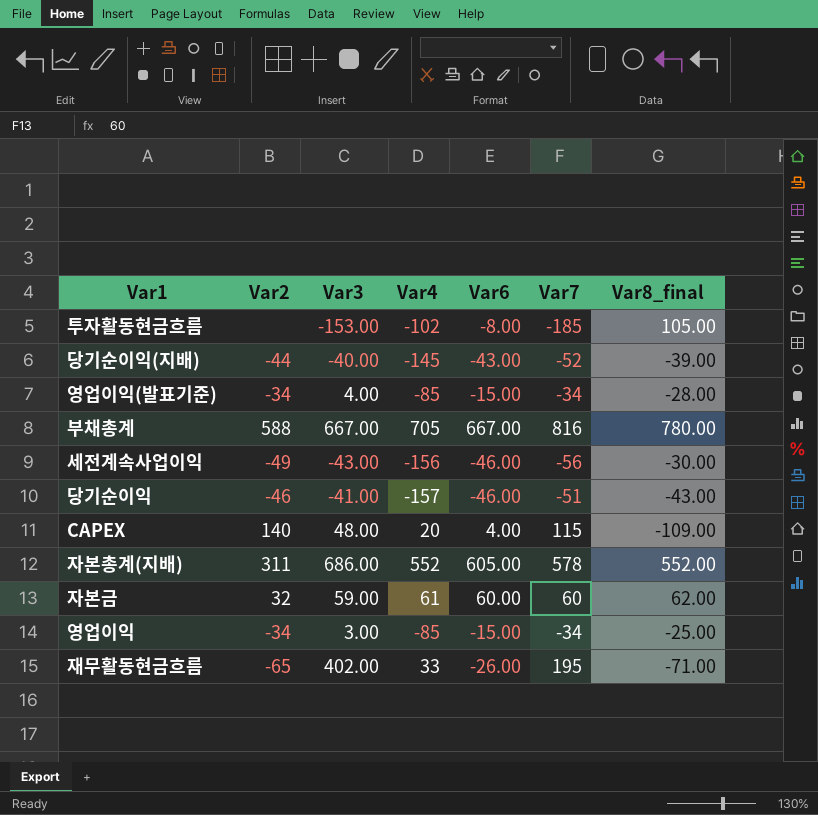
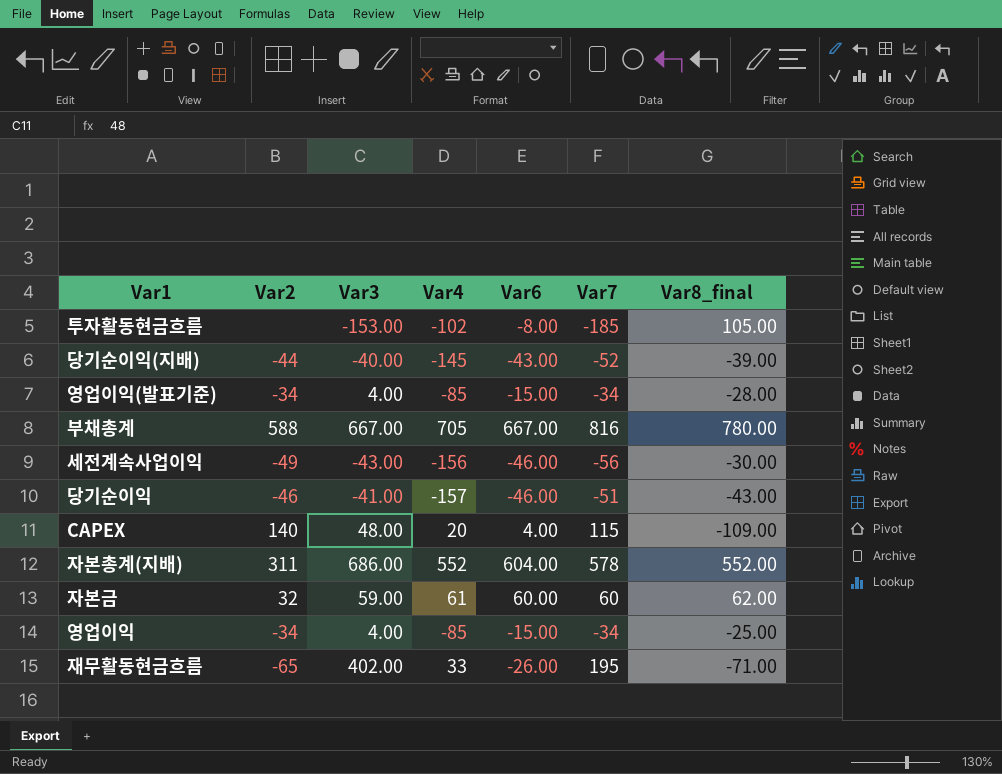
자본총계(지배) | Var6: 605.00 -> 604.00
영업이익 | Var3: 3.00 -> 4.00

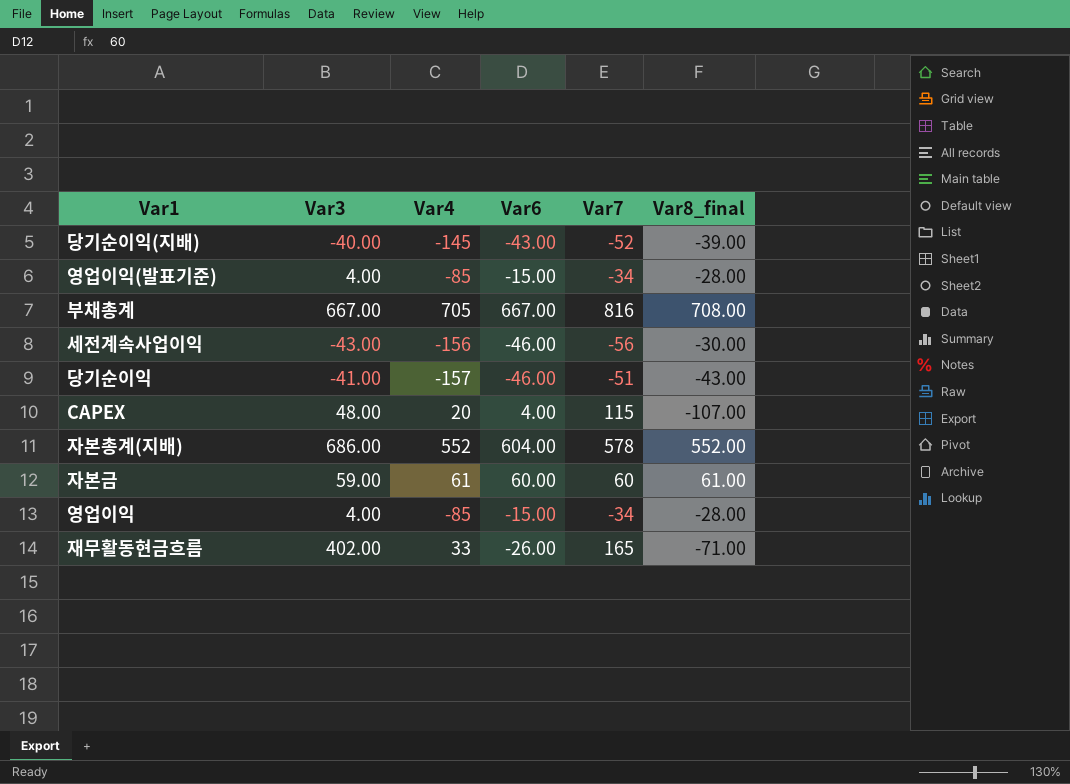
column Var2 | position: 2 -> none
row 투자활동현금흐름: none | -153.00 | -102 | -8.00 | -185 | 105.00 -> none
부채총계 | Var8_final: 780.00 -> 708.00
CAPEX | Var8_final: -109.00 -> -107.00
자본금 | Var8_final: 62.00 -> 61.00
영업이익 | Var8_final: -25.00 -> -28.00
재무활동현금흐름 | Var7: 195 -> 165

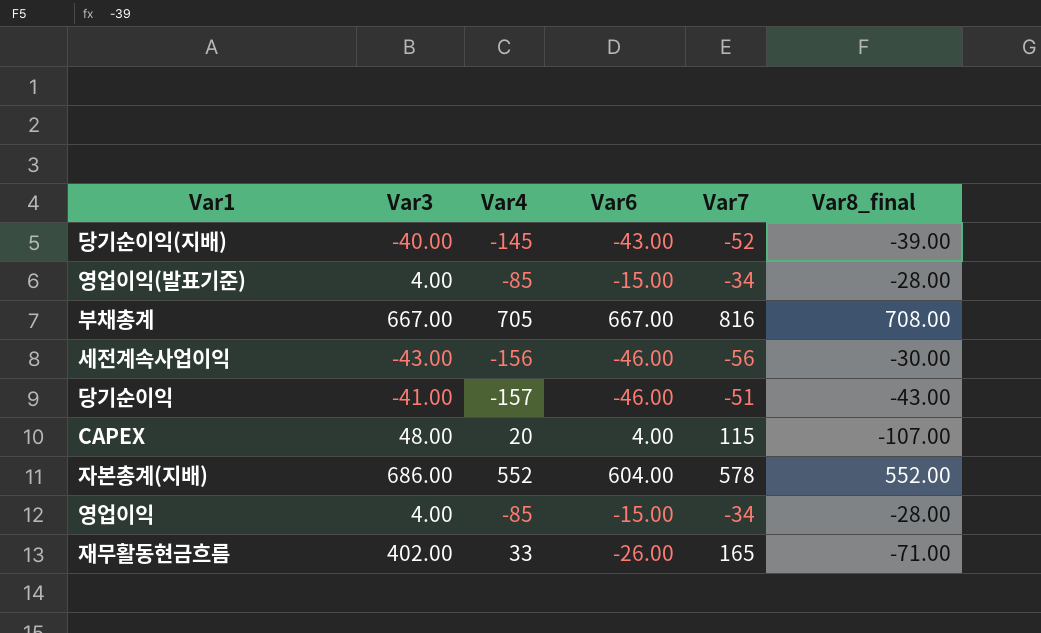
row 자본금: 59.00 | 61 | 60.00 | 60 | 61.00 -> none

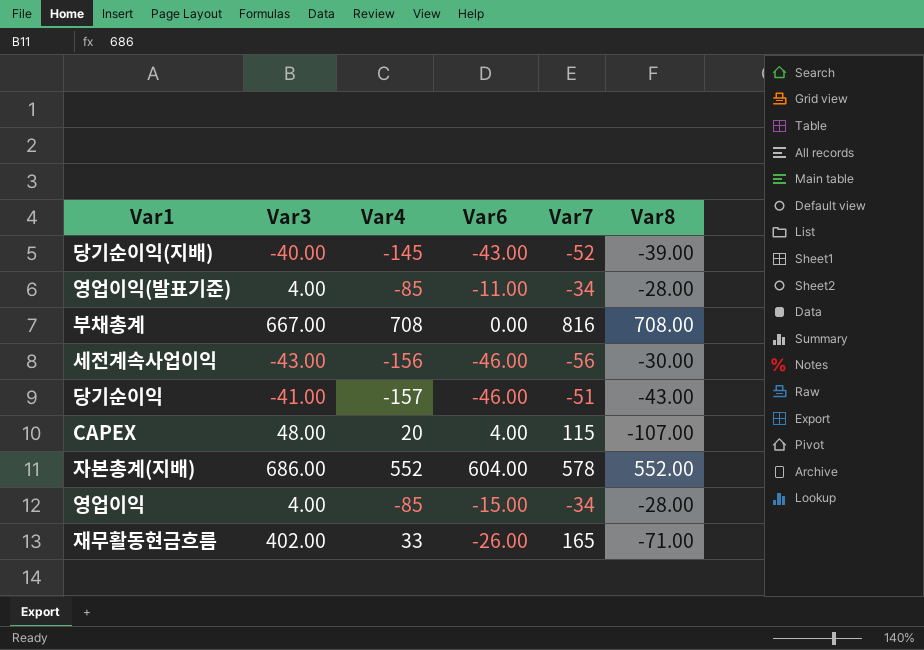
column name: Var8_final -> Var8
영업이익(발표기준) | Var6: -15.00 -> -11.00
부채총계 | Var4: 705 -> 708
부채총계 | Var6: 667.00 -> 0.00

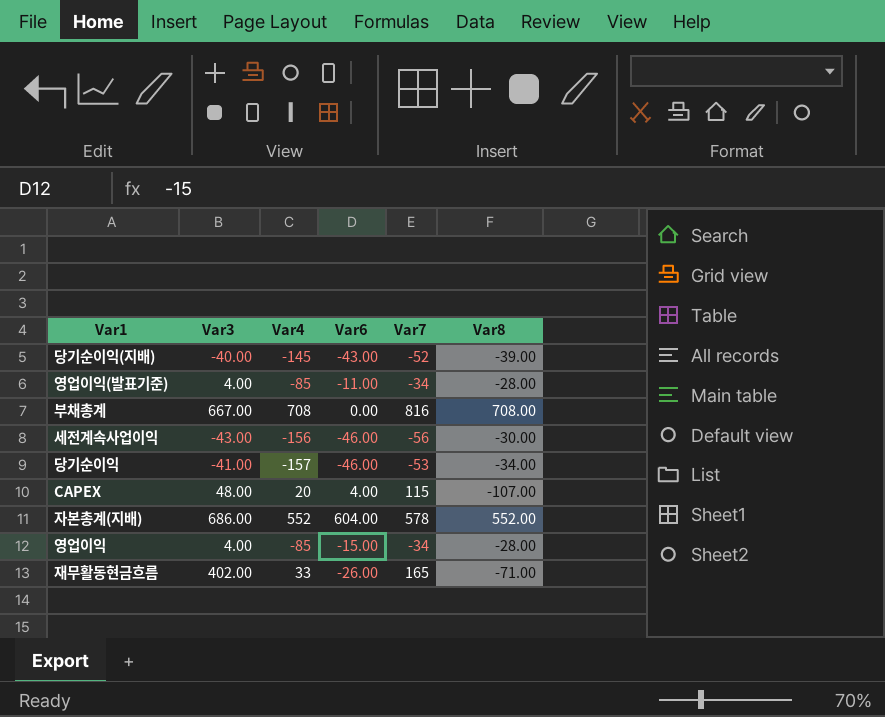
당기순이익 | Var7: -51 -> -53
당기순이익 | Var8: -43.00 -> -34.00

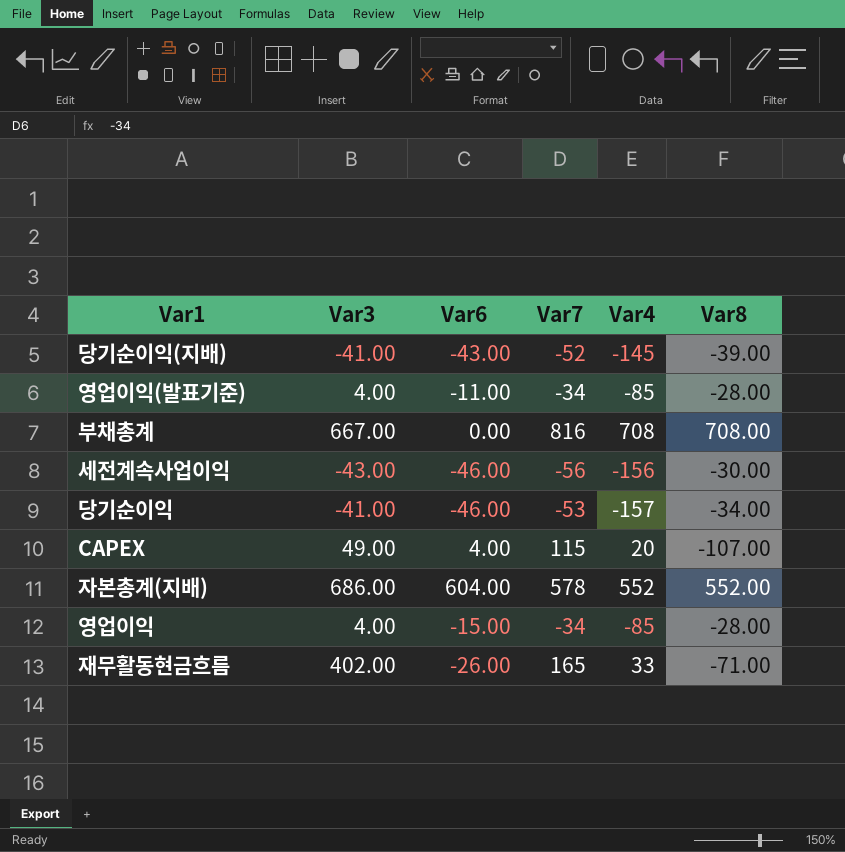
column Var4 | position: 3 -> 5
당기순이익(지배) | Var3: -40.00 -> -41.00
CAPEX | Var3: 48.00 -> 49.00

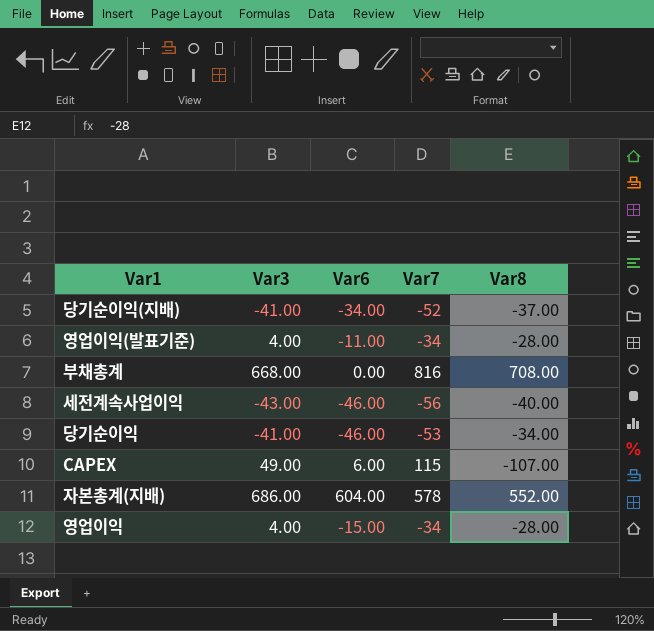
column Var4 | position: 5 -> none
row 재무활동현금흐름: 402.00 | -26.00 | 165 | 33 | -71.00 -> none
당기순이익(지배) | Var6: -43.00 -> -34.00
당기순이익(지배) | Var8: -39.00 -> -37.00
부채총계 | Var3: 667.00 -> 668.00
세전계속사업이익 | Var8: -30.00 -> -40.00
CAPEX | Var6: 4.00 -> 6.00

